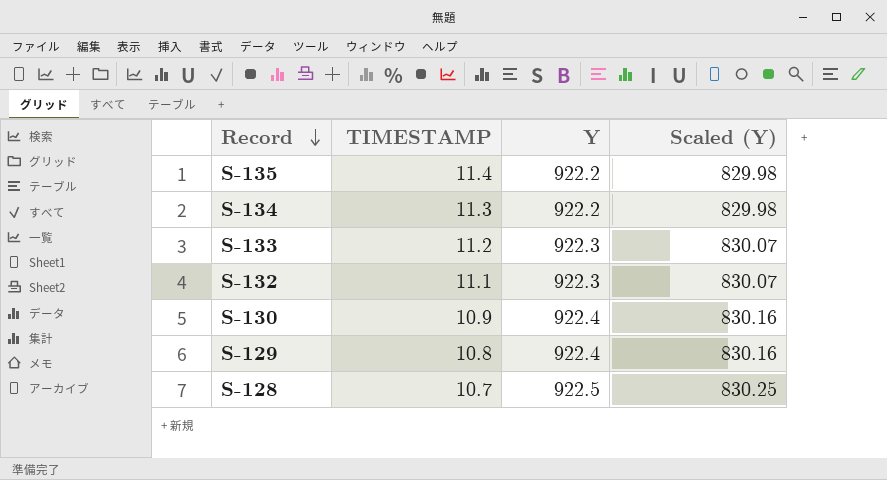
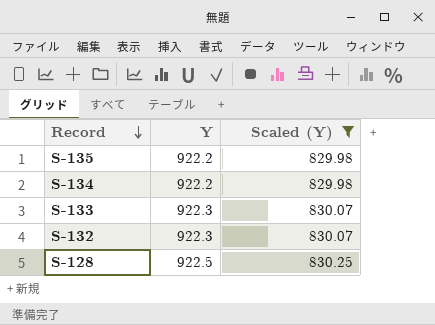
filter: none -> Scaled (Y) != 830.16
column TIMESTAMP | position: 2 -> none

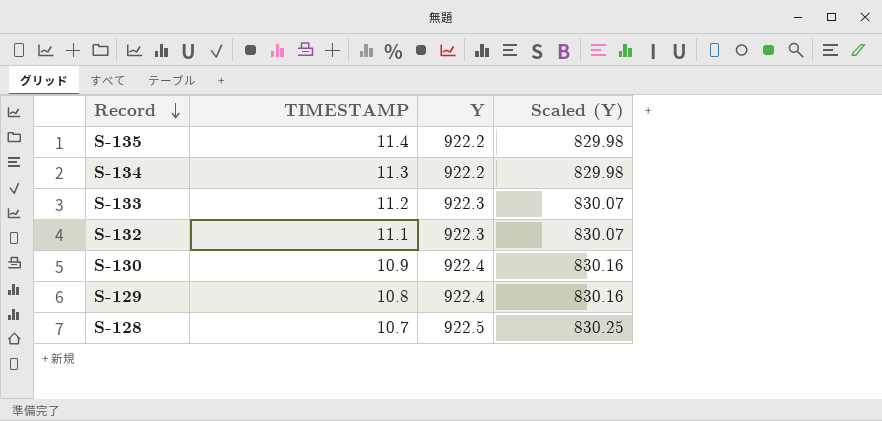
filter: Scaled (Y) != 830.16 -> none
column TIMESTAMP | position: none -> 2

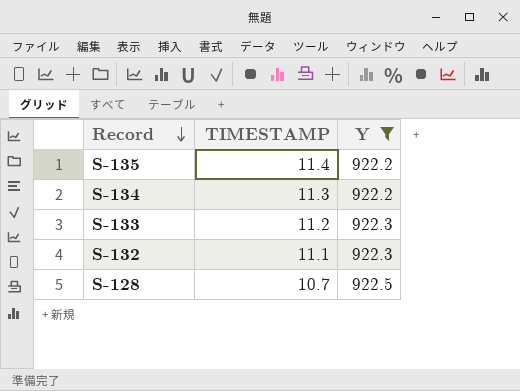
filter: none -> Y != 922.4
column Scaled (Y) | formula: [Y] * 0.9 -> none

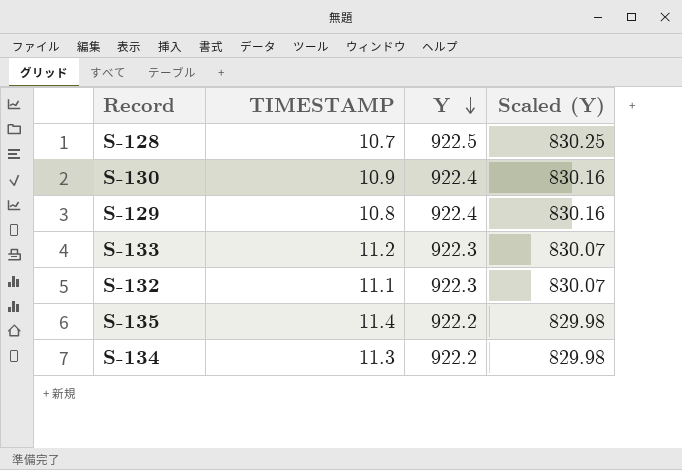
filter: Y != 922.4 -> none
row order: Record descending -> Y descending
column Scaled (Y) | formula: none -> [Y] * 0.9

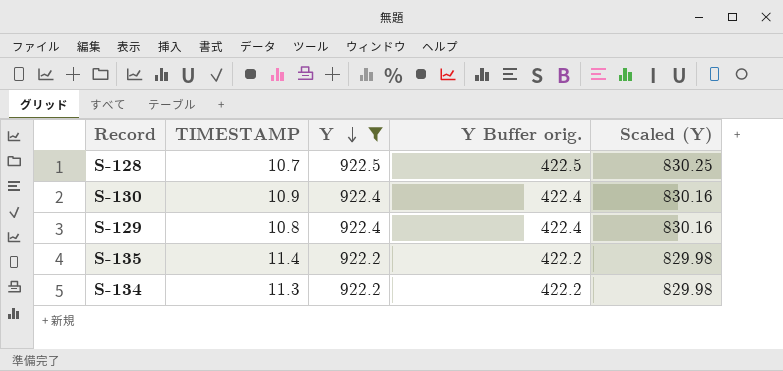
filter: none -> Y != 922.3
column Y Buffer orig. | formula: none -> [Y] - 500

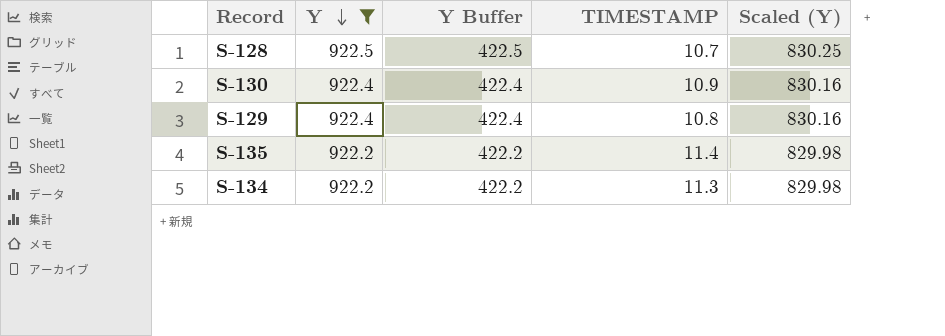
column name: Y Buffer orig. -> Y Buffer
column TIMESTAMP | position: 2 -> 4

